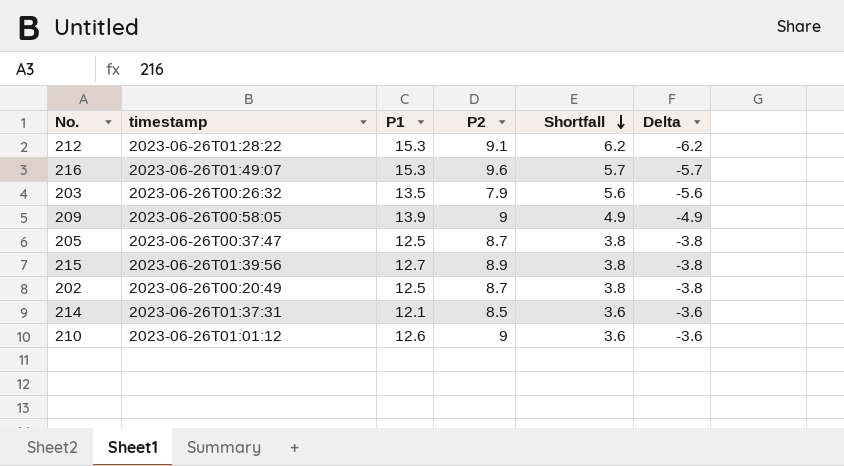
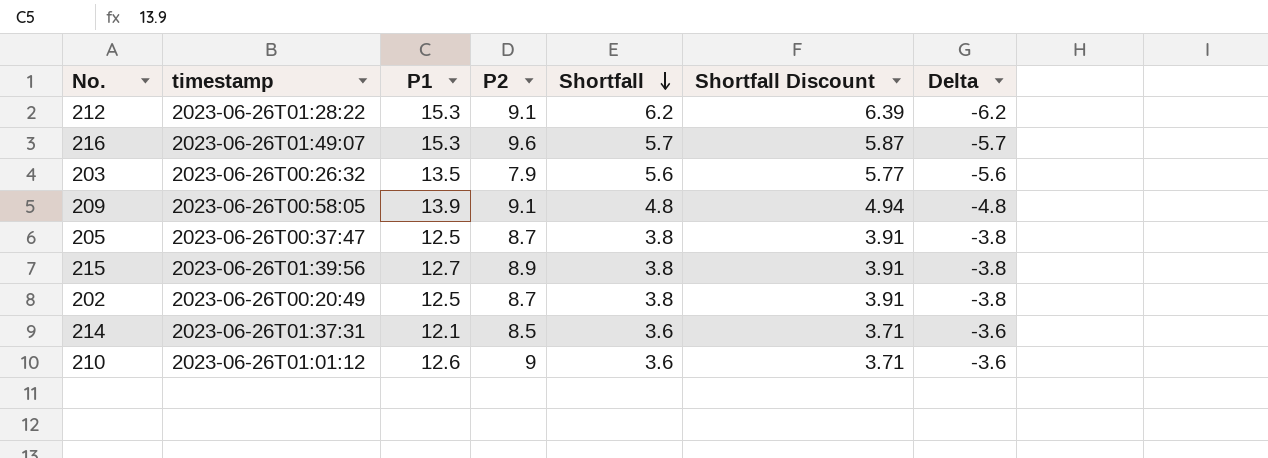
column Shortfall Discount | formula: none -> [Shortfall] * 1.03
209 | P2: 9 -> 9.1
209 | Shortfall: 4.9 -> 4.8
209 | Delta: -4.9 -> -4.8

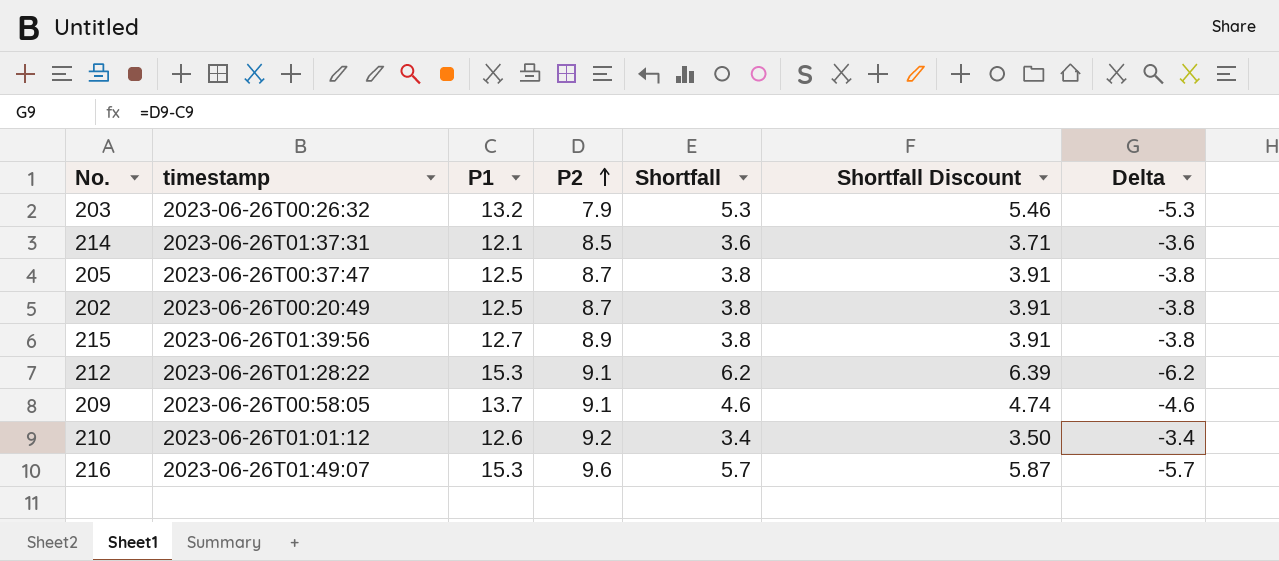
row order: Shortfall descending -> P2 ascending
203 | P1: 13.5 -> 13.2
203 | Shortfall: 5.6 -> 5.3
203 | Shortfall Discount: 5.77 -> 5.46
203 | Delta: -5.6 -> -5.3
209 | P1: 13.9 -> 13.7
209 | Shortfall: 4.8 -> 4.6
209 | Shortfall Discount: 4.94 -> 4.74
209 | Delta: -4.8 -> -4.6
210 | P2: 9 -> 9.2
210 | Shortfall: 3.6 -> 3.4
210 | Shortfall Discount: 3.71 -> 3.50
210 | Delta: -3.6 -> -3.4

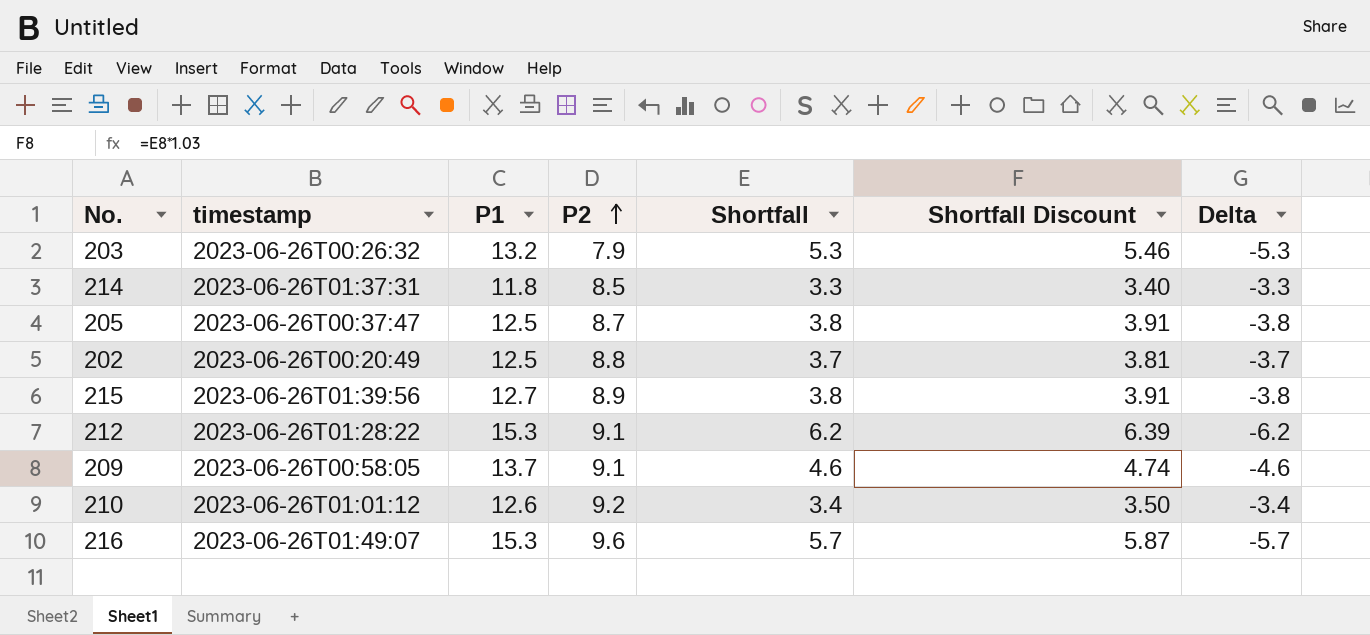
214 | P1: 12.1 -> 11.8
214 | Shortfall: 3.6 -> 3.3
214 | Shortfall Discount: 3.71 -> 3.40
214 | Delta: -3.6 -> -3.3
202 | P2: 8.7 -> 8.8
202 | Shortfall: 3.8 -> 3.7
202 | Shortfall Discount: 3.91 -> 3.81
202 | Delta: -3.8 -> -3.7

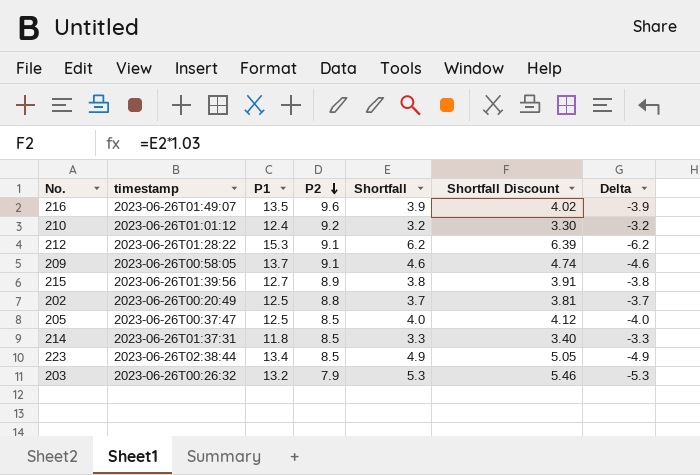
row order: P2 ascending -> P2 descending
216 | P1: 15.3 -> 13.5
216 | Shortfall: 5.7 -> 3.9
216 | Shortfall Discount: 5.87 -> 4.02
216 | Delta: -5.7 -> -3.9
210 | P1: 12.6 -> 12.4
210 | Shortfall: 3.4 -> 3.2
210 | Shortfall Discount: 3.50 -> 3.30
210 | Delta: -3.4 -> -3.2
205 | P2: 8.7 -> 8.5
205 | Shortfall: 3.8 -> 4.0
205 | Shortfall Discount: 3.91 -> 4.12
205 | Delta: -3.8 -> -4.0
row 223: none -> 2023-06-26T02:38:44 | 13.4 | 8.5 | 4.9 | 5.05 | -4.9

